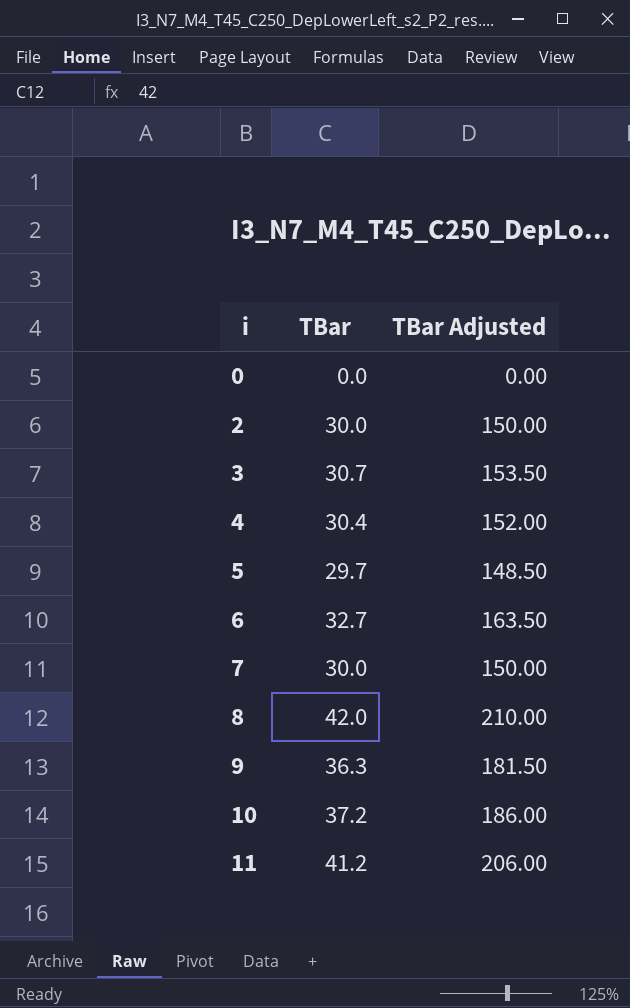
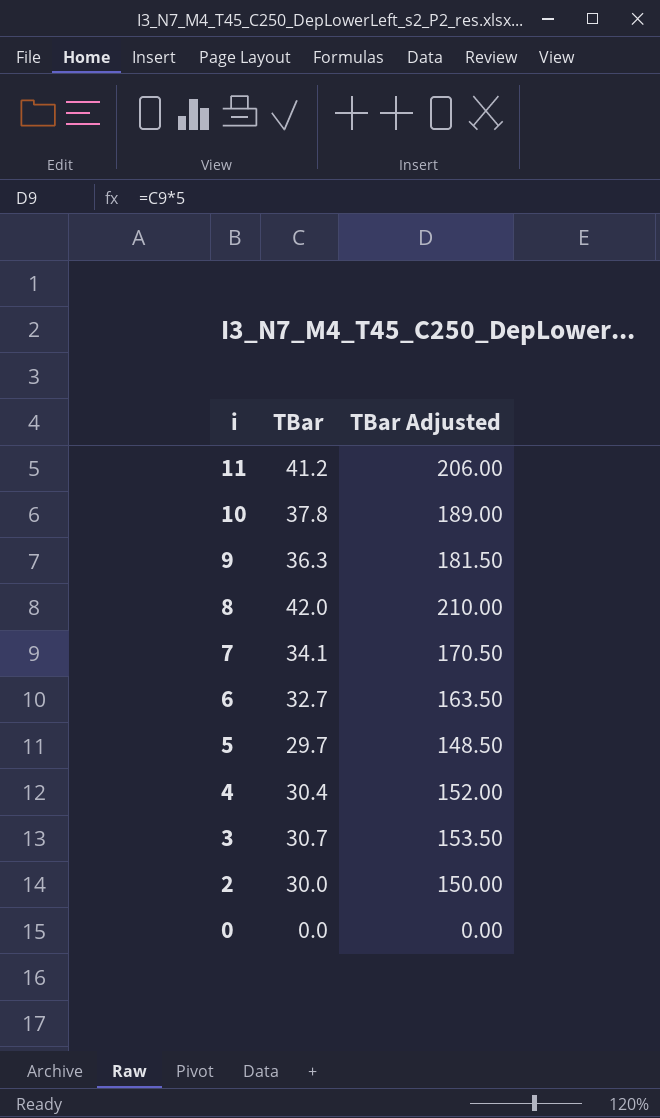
row order: i ascending -> i descending
10 | TBar: 37.2 -> 37.8
10 | TBar Adjusted: 186.00 -> 189.00
7 | TBar: 30.0 -> 34.1
7 | TBar Adjusted: 150.00 -> 170.50

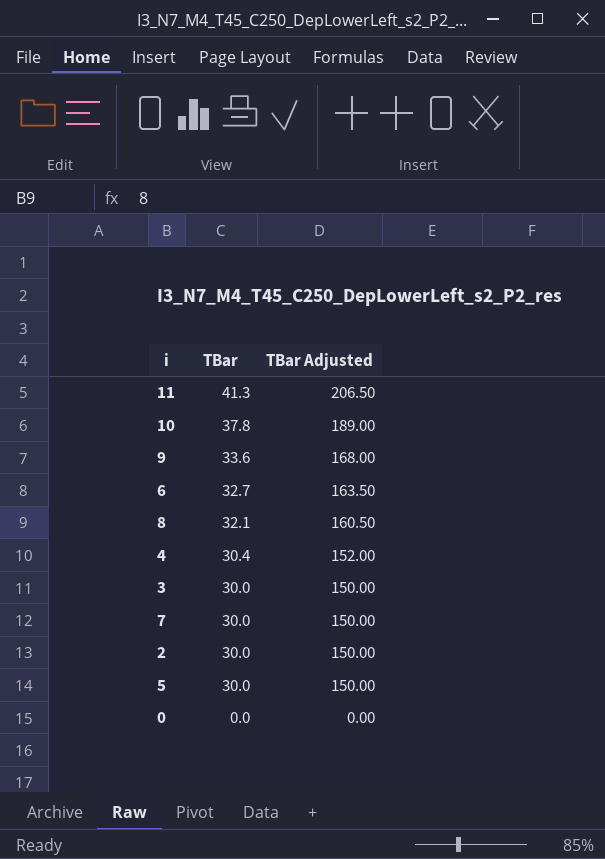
row order: i descending -> TBar descending
11 | TBar: 41.2 -> 41.3
11 | TBar Adjusted: 206.00 -> 206.50
9 | TBar: 36.3 -> 33.6
9 | TBar Adjusted: 181.50 -> 168.00
8 | TBar: 42.0 -> 32.1
8 | TBar Adjusted: 210.00 -> 160.50
3 | TBar: 30.7 -> 30.0
3 | TBar Adjusted: 153.50 -> 150.00
7 | TBar: 34.1 -> 30.0
7 | TBar Adjusted: 170.50 -> 150.00
5 | TBar: 29.7 -> 30.0
5 | TBar Adjusted: 148.50 -> 150.00

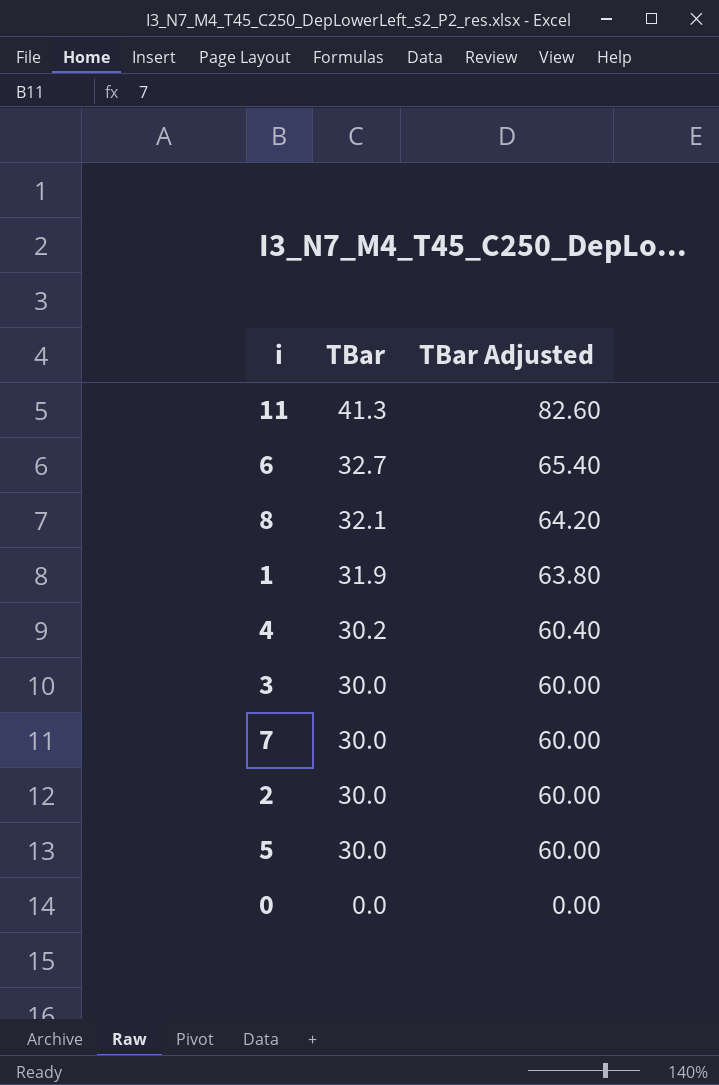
column TBar Adjusted | formula: [TBar] * 5 -> [TBar] * 2
row 10: 37.8 | 189.00 -> none
row 9: 33.6 | 168.00 -> none
row 1: none -> 31.9 | 63.80
4 | TBar: 30.4 -> 30.2

